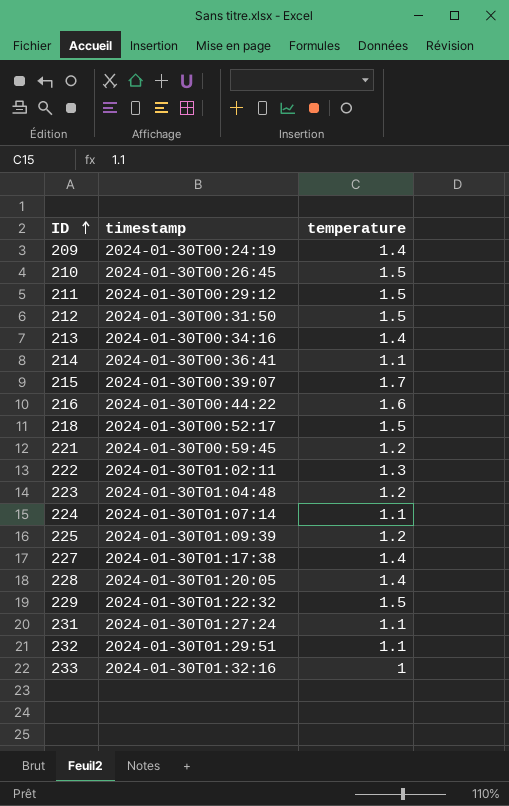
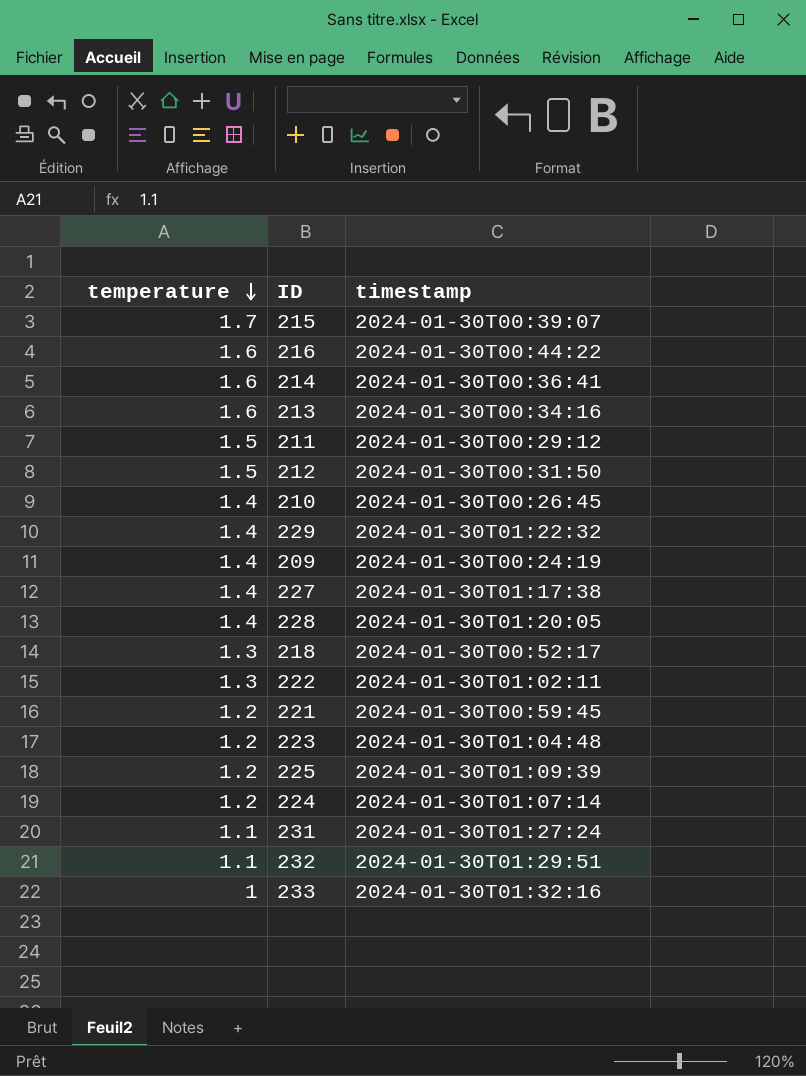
row order: ID ascending -> temperature descending
column temperature | position: 3 -> 1
214 | temperature: 1.1 -> 1.6
213 | temperature: 1.4 -> 1.6
210 | temperature: 1.5 -> 1.4
229 | temperature: 1.5 -> 1.4
218 | temperature: 1.5 -> 1.3
224 | temperature: 1.1 -> 1.2

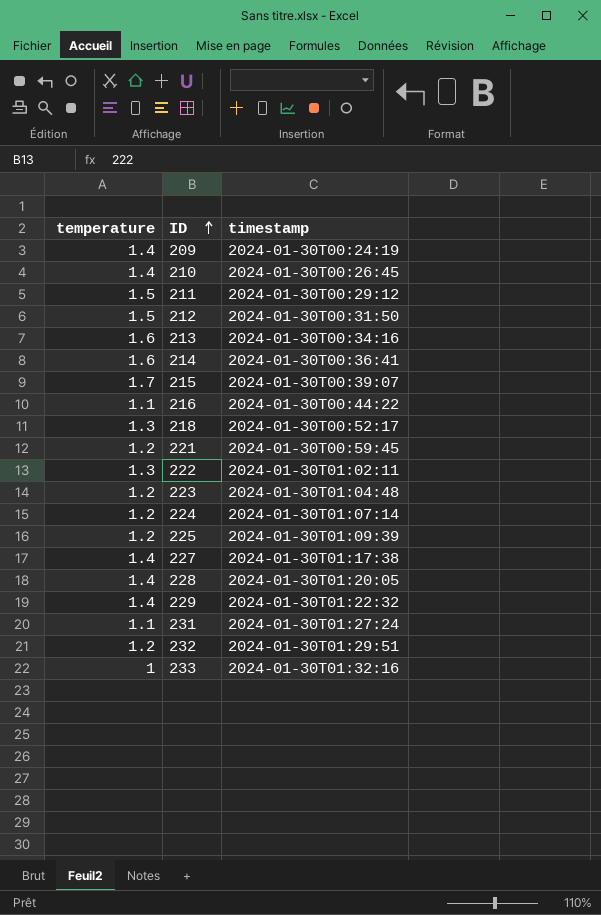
row order: temperature descending -> ID ascending
216 | temperature: 1.6 -> 1.1
232 | temperature: 1.1 -> 1.2

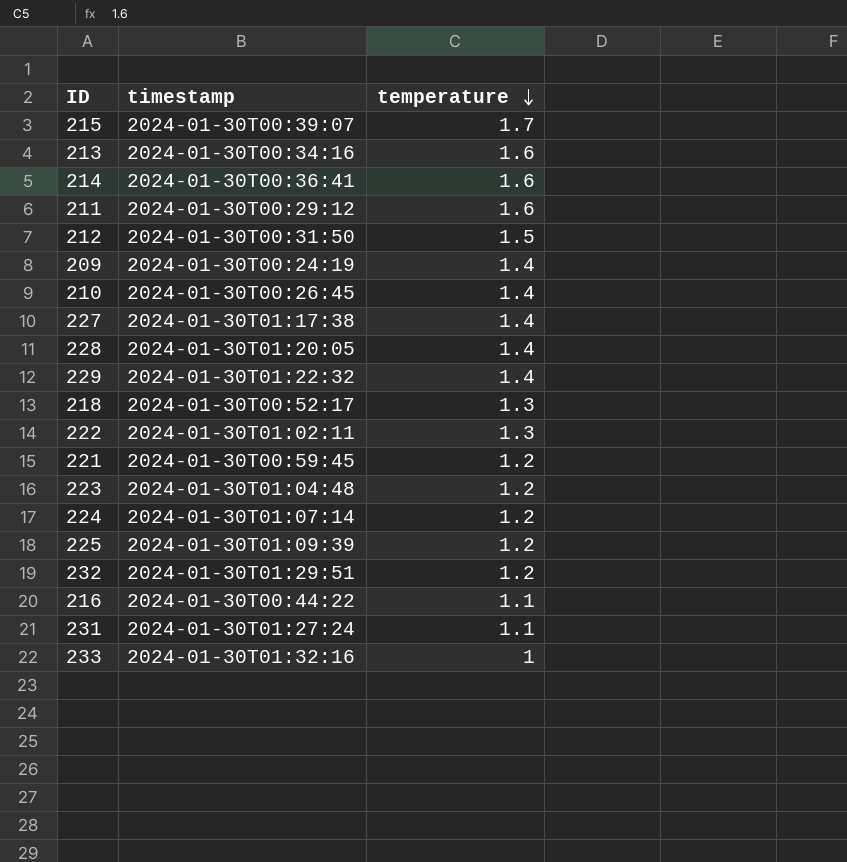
row order: ID ascending -> temperature descending
column temperature | position: 1 -> 3
211 | temperature: 1.5 -> 1.6

